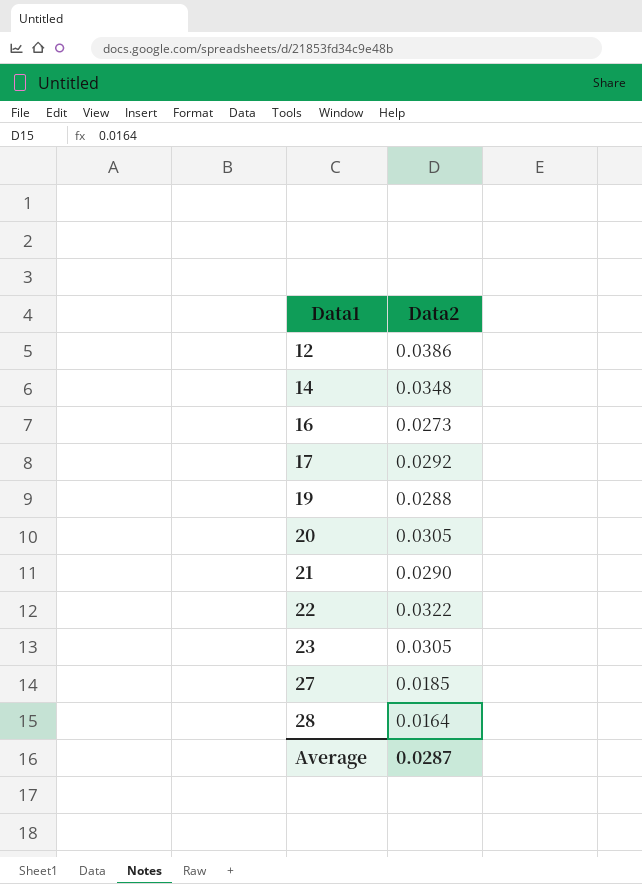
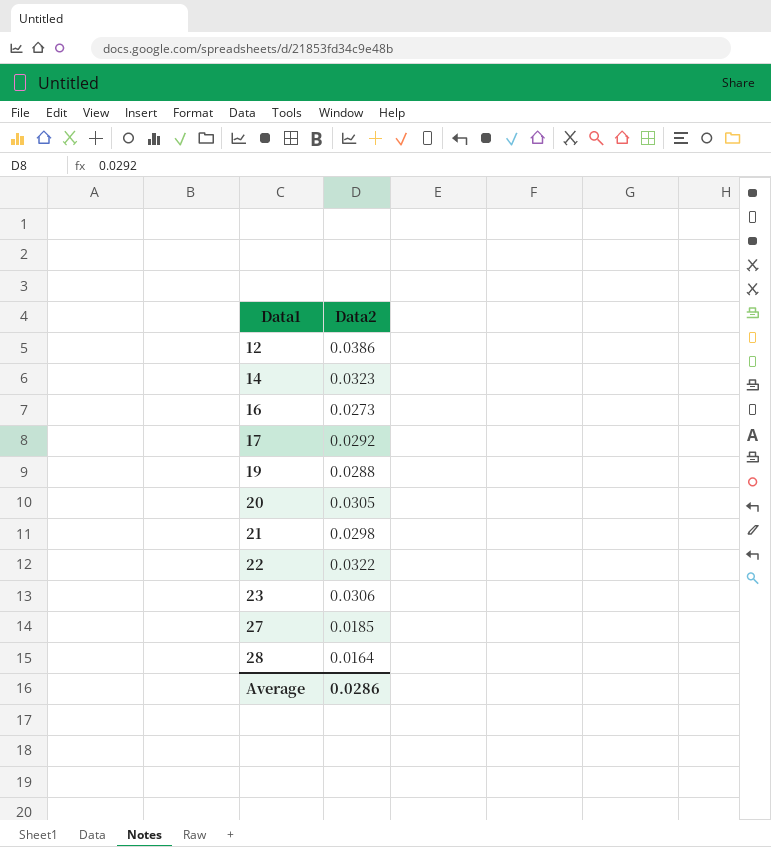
14 | Data2: 0.0348 -> 0.0323
21 | Data2: 0.0290 -> 0.0298
23 | Data2: 0.0305 -> 0.0306
Average | Data2: 0.0287 -> 0.0286

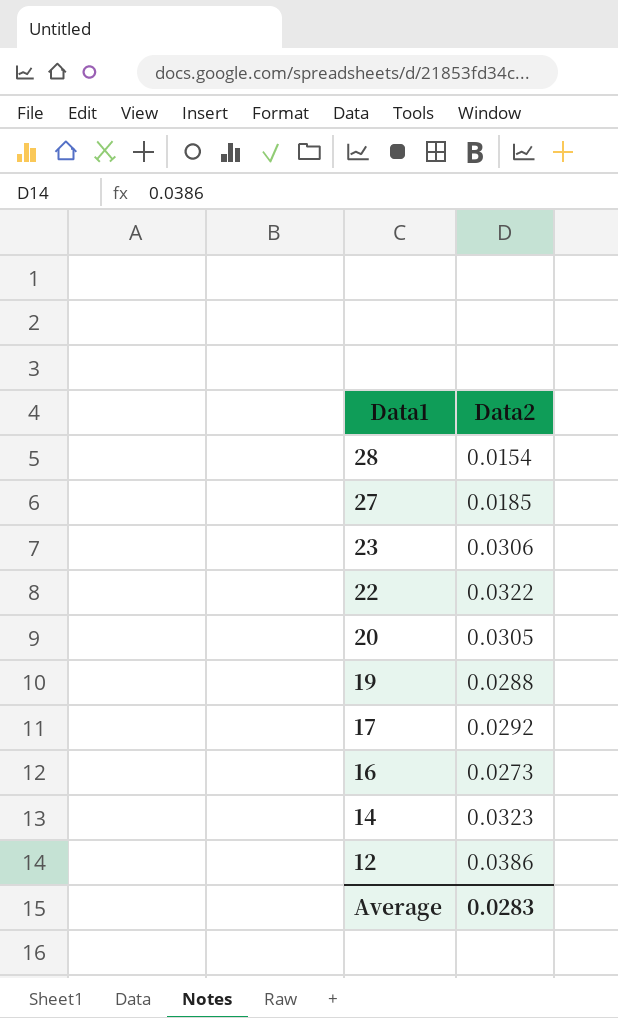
row order: Data1 ascending -> Data1 descending
row 21: 0.0298 -> none
28 | Data2: 0.0164 -> 0.0154
Average | Data2: 0.0286 -> 0.0283

